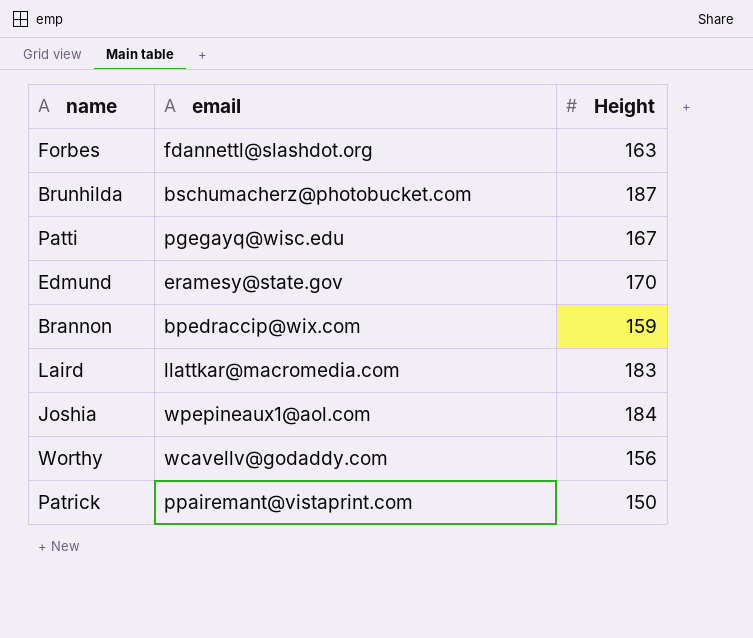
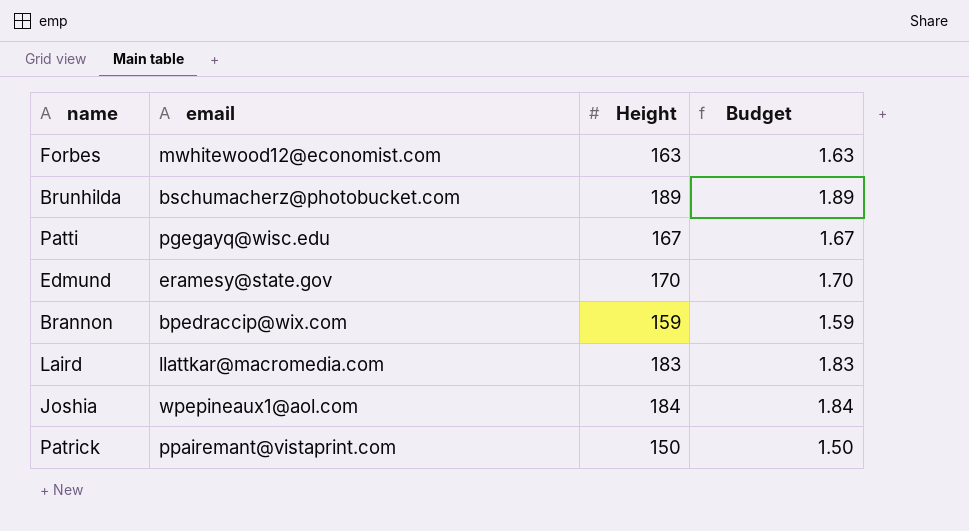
column Budget | formula: none -> [Height] * 0.01
row Worthy: wcavellv@godaddy.com | 156 -> none
Forbes | email: fdannettl@slashdot.org -> mwhitewood12@economist.com
Brunhilda | Height: 187 -> 189

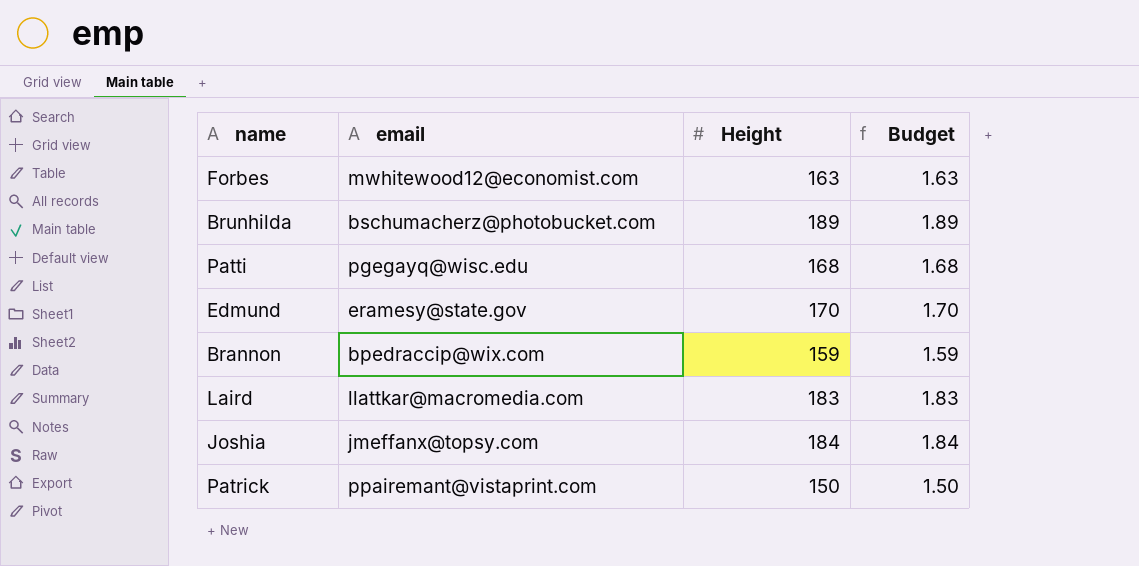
Patti | Height: 167 -> 168
Patti | Budget: 1.67 -> 1.68
Joshia | email: wpepineaux1@aol.com -> jmeffanx@topsy.com

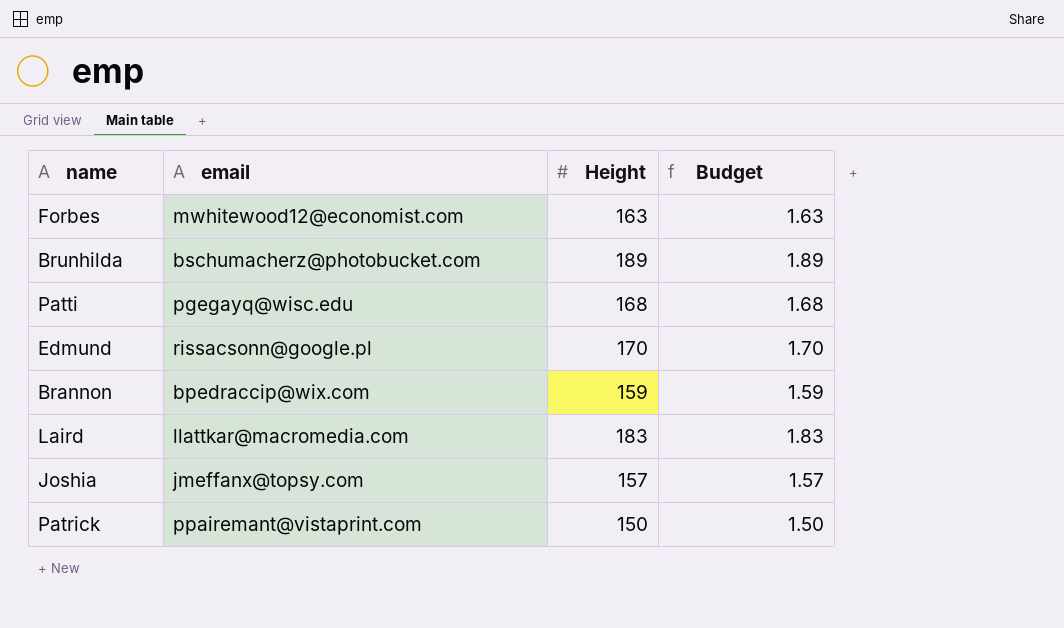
Edmund | email: eramesy@state.gov -> rissacsonn@google.pl
Joshia | Height: 184 -> 157
Joshia | Budget: 1.84 -> 1.57

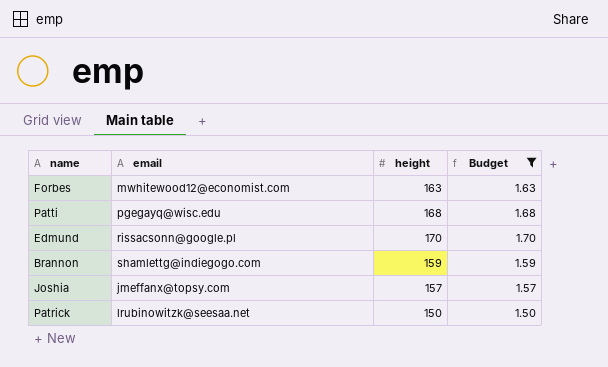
filter: none -> Budget <= 1.70
column name: Height -> height
Brannon | email: bpedraccip@wix.com -> shamlettg@indiegogo.com
Patrick | email: ppairemant@vistaprint.com -> lrubinowitzk@seesaa.net

